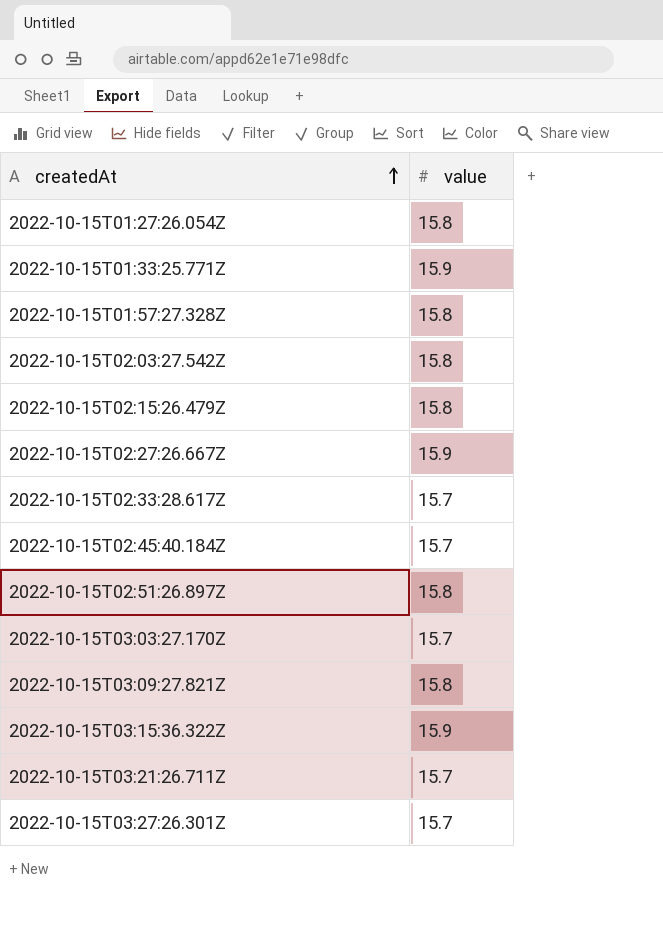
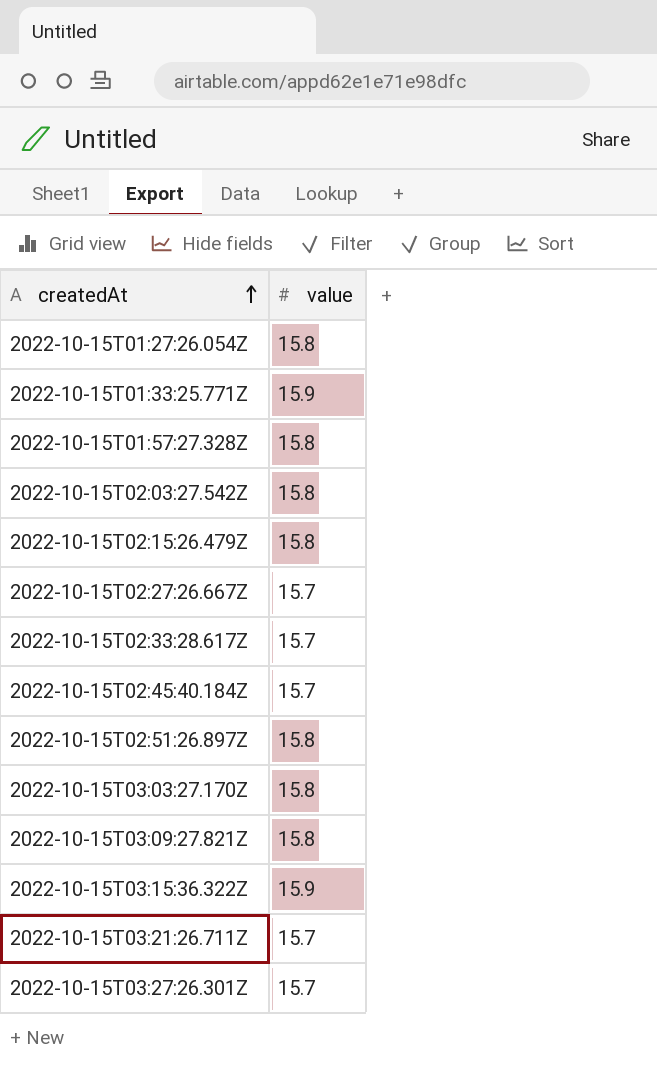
2022-10-15T02:27:26.667Z | value: 15.9 -> 15.7
2022-10-15T03:03:27.170Z | value: 15.7 -> 15.8

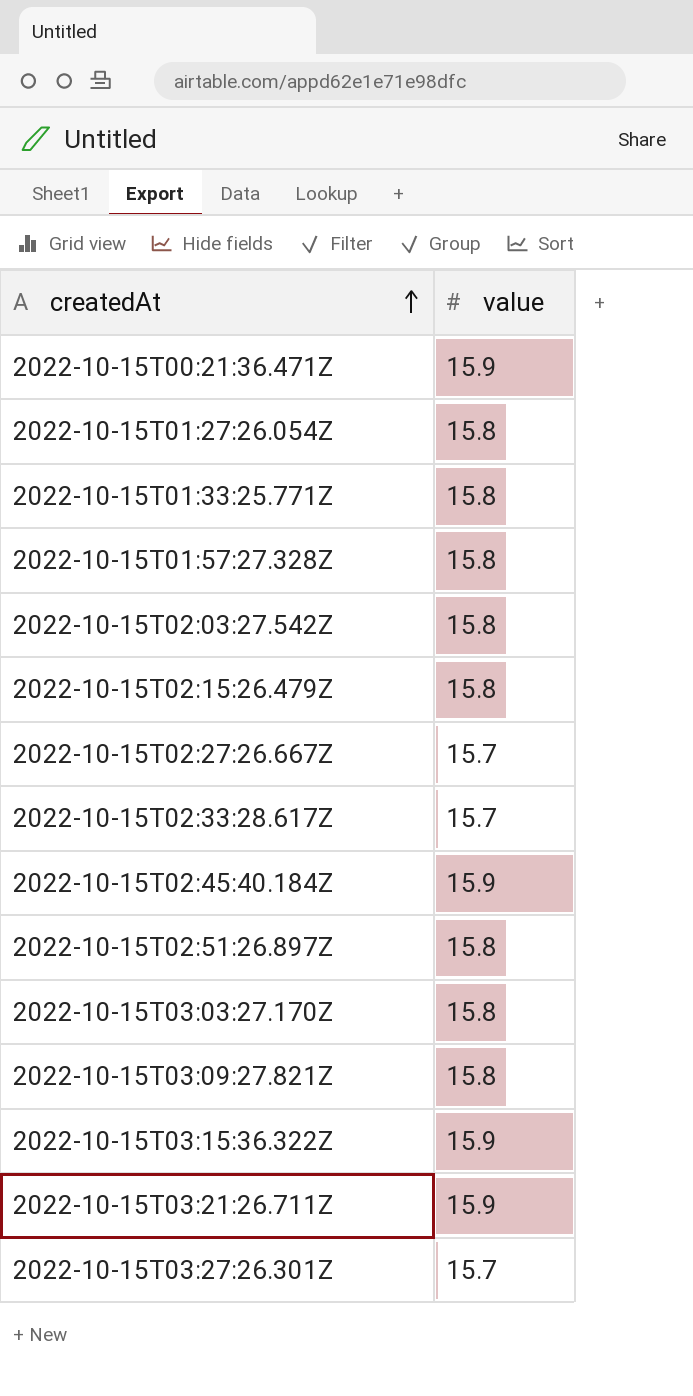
row 2022-10-15T00:21:36.471Z: none -> 15.9
2022-10-15T01:33:25.771Z | value: 15.9 -> 15.8
2022-10-15T02:45:40.184Z | value: 15.7 -> 15.9
2022-10-15T03:21:26.711Z | value: 15.7 -> 15.9

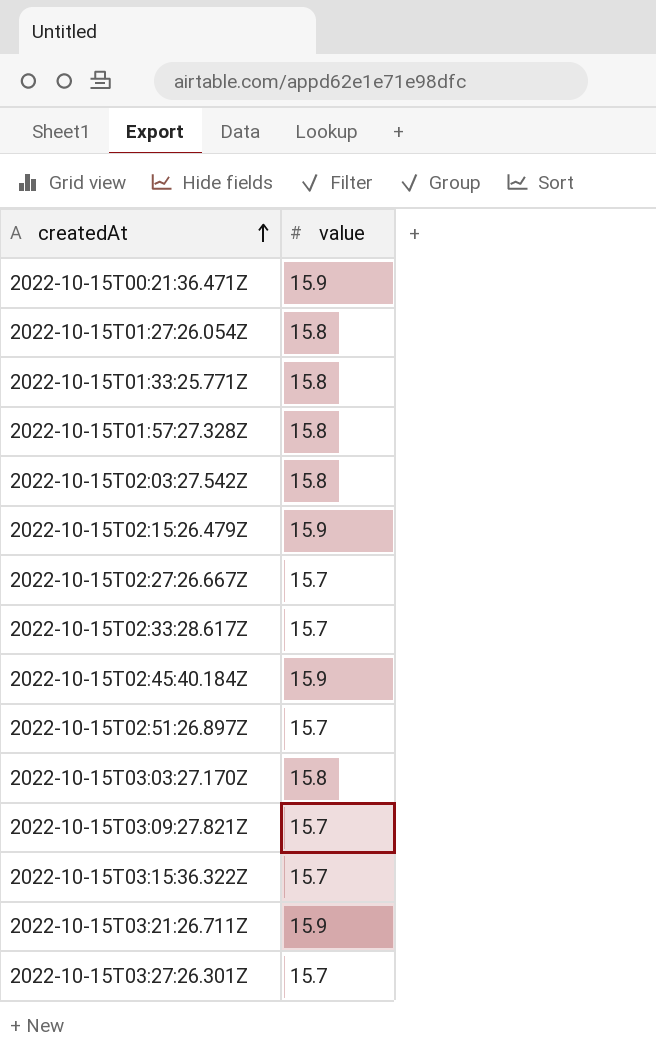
2022-10-15T02:15:26.479Z | value: 15.8 -> 15.9
2022-10-15T02:51:26.897Z | value: 15.8 -> 15.7
2022-10-15T03:09:27.821Z | value: 15.8 -> 15.7
2022-10-15T03:15:36.322Z | value: 15.9 -> 15.7

